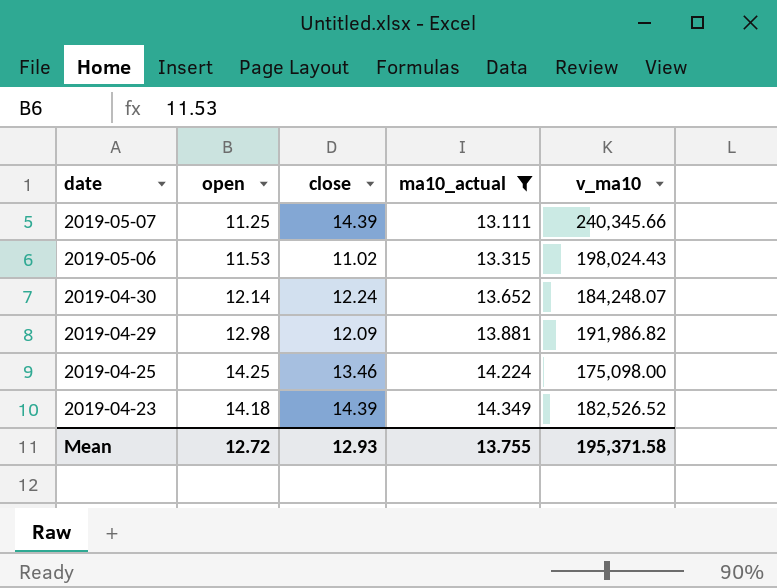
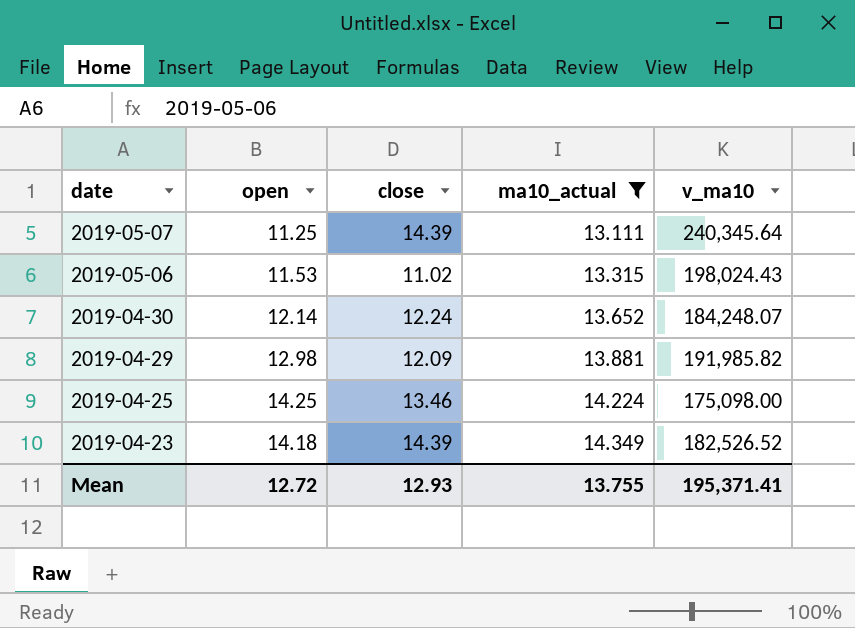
2019-05-07 | v_ma10: 240,345.66 -> 240,345.64
2019-04-29 | v_ma10: 191,986.82 -> 191,985.82
Mean | v_ma10: 195,371.58 -> 195,371.41

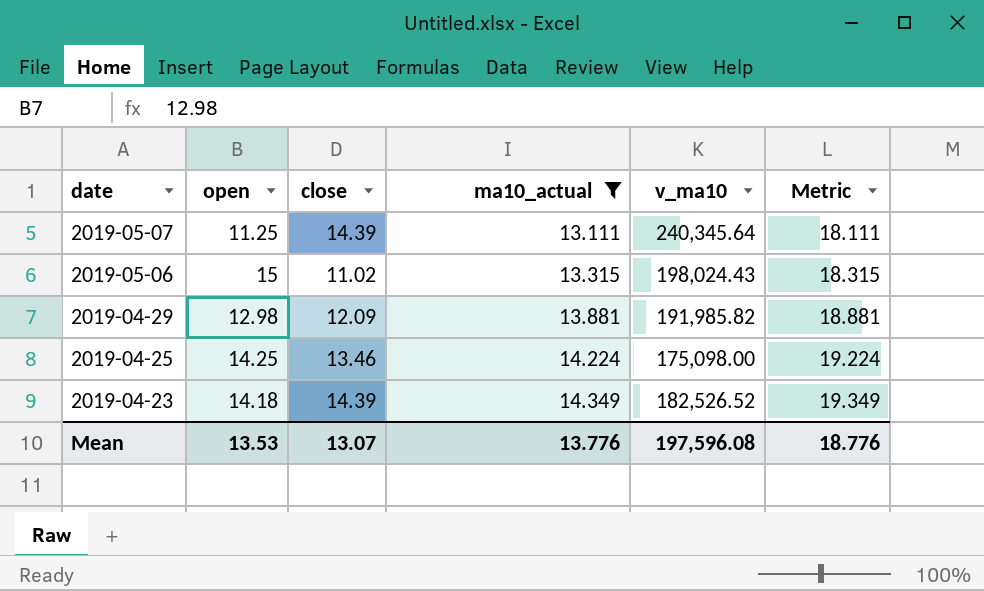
column Metric | formula: none -> [ma10_actual] + 5
row 2019-04-30: 12.14 | 12.24 | 13.652 | 184,248.07 -> none
2019-05-06 | open: 11.53 -> 15
Mean | open: 12.72 -> 13.53
Mean | close: 12.93 -> 13.07
Mean | ma10_actual: 13.755 -> 13.776
Mean | v_ma10: 195,371.41 -> 197,596.08

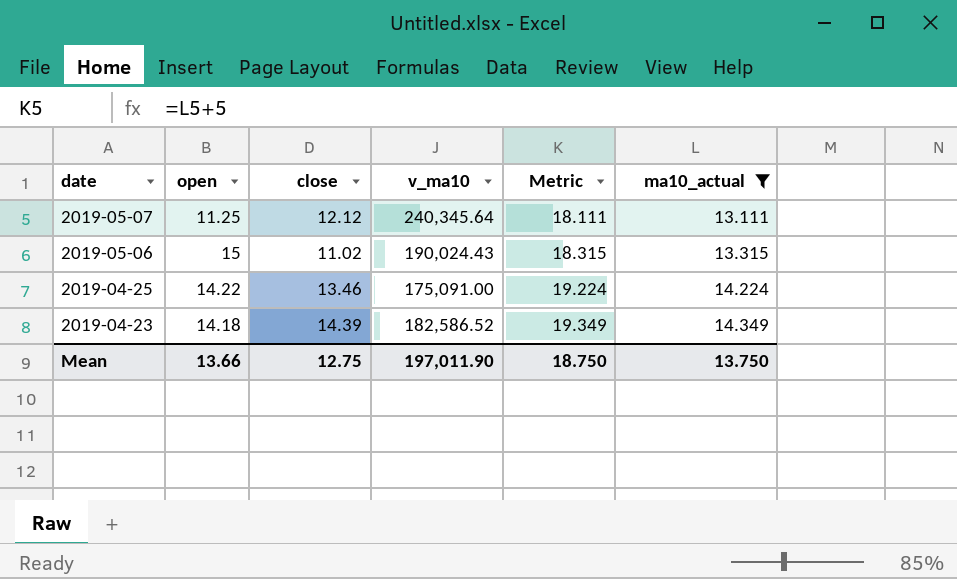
column ma10_actual | position: 4 -> 6
row 2019-04-29: 12.98 | 12.09 | 13.881 | 191,985.82 | 18.881 -> none
2019-05-07 | close: 14.39 -> 12.12
2019-05-06 | v_ma10: 198,024.43 -> 190,024.43
2019-04-25 | open: 14.25 -> 14.22
2019-04-25 | v_ma10: 175,098.00 -> 175,091.00
2019-04-23 | v_ma10: 182,526.52 -> 182,586.52
Mean | open: 13.53 -> 13.66
Mean | close: 13.07 -> 12.75
Mean | v_ma10: 197,596.08 -> 197,011.90
Mean | Metric: 18.776 -> 18.750
Mean | ma10_actual: 13.776 -> 13.750

